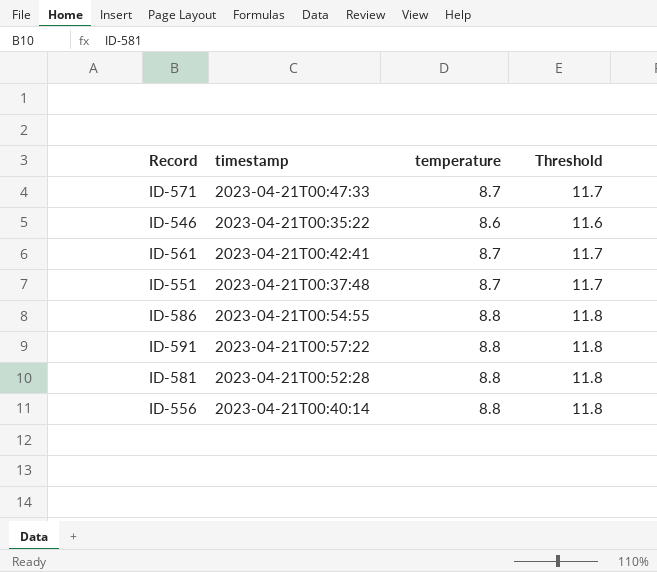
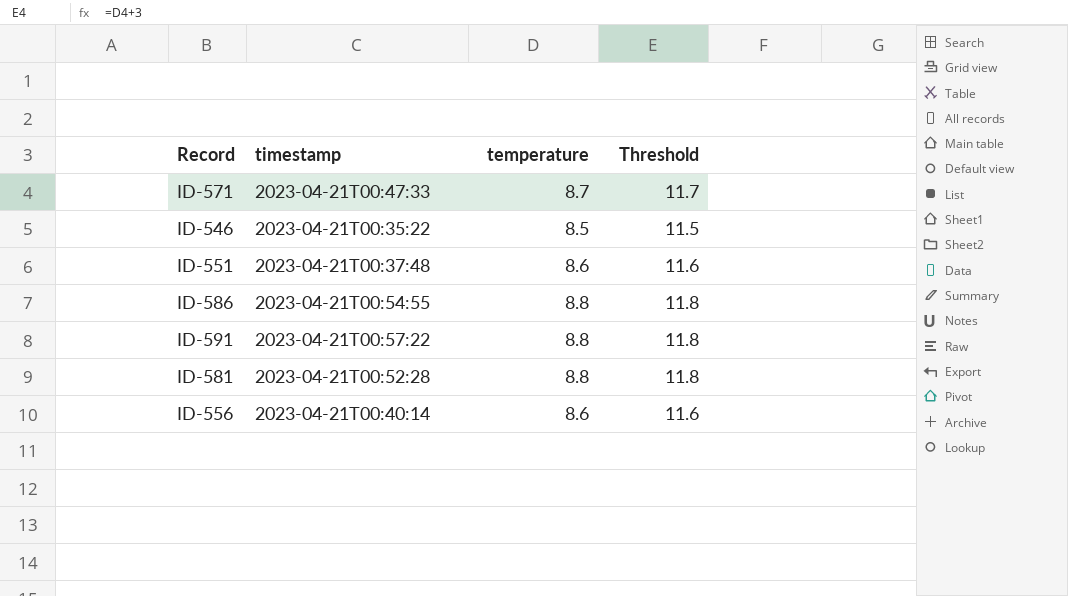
row ID-561: 2023-04-21T00:42:41 | 8.7 | 11.7 -> none
ID-546 | temperature: 8.6 -> 8.5
ID-546 | Threshold: 11.6 -> 11.5
ID-551 | temperature: 8.7 -> 8.6
ID-551 | Threshold: 11.7 -> 11.6
ID-556 | temperature: 8.8 -> 8.6
ID-556 | Threshold: 11.8 -> 11.6

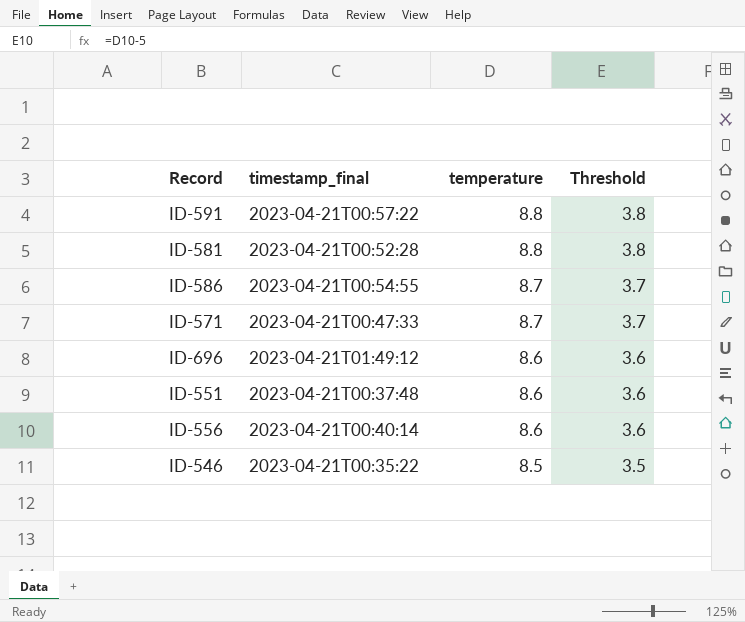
row order: none -> temperature descending
column name: timestamp -> timestamp_final
column Threshold | formula: [temperature] + 3 -> [temperature] - 5
ID-586 | temperature: 8.8 -> 8.7
row ID-696: none -> 2023-04-21T01:49:12 | 8.6 | 3.6

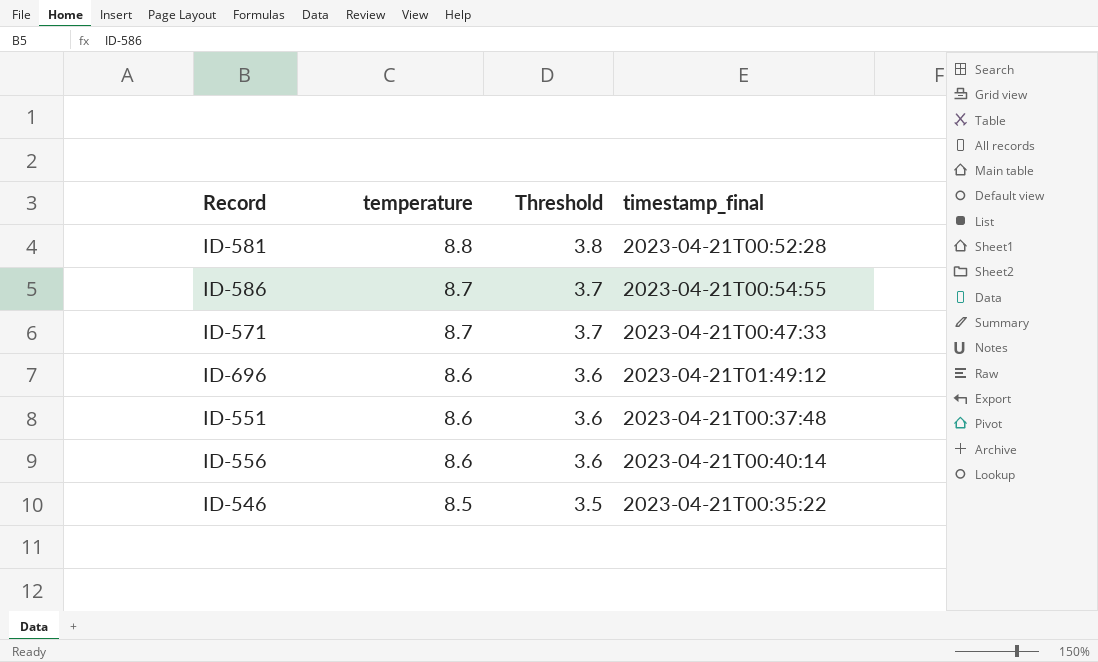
column timestamp_final | position: 2 -> 4
row ID-591: 2023-04-21T00:57:22 | 8.8 | 3.8 -> none

